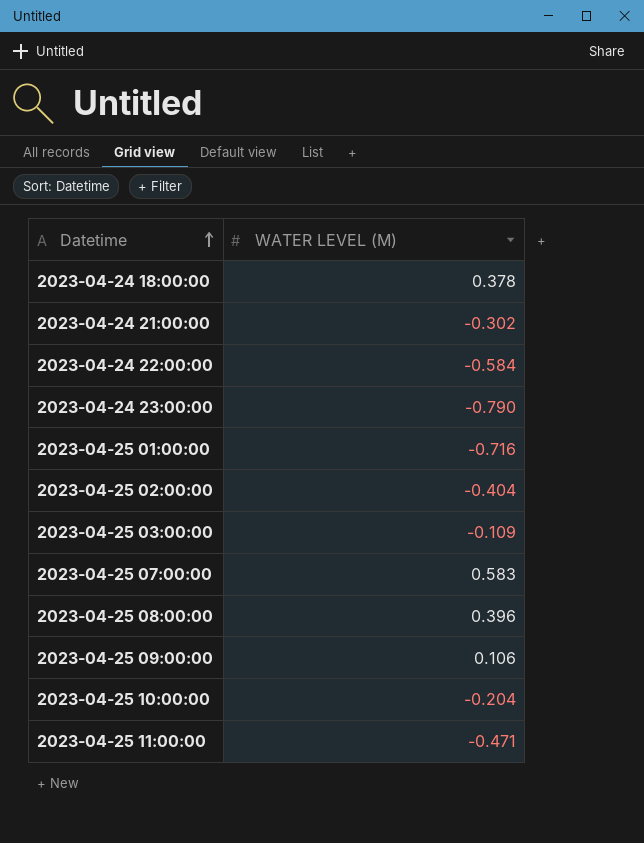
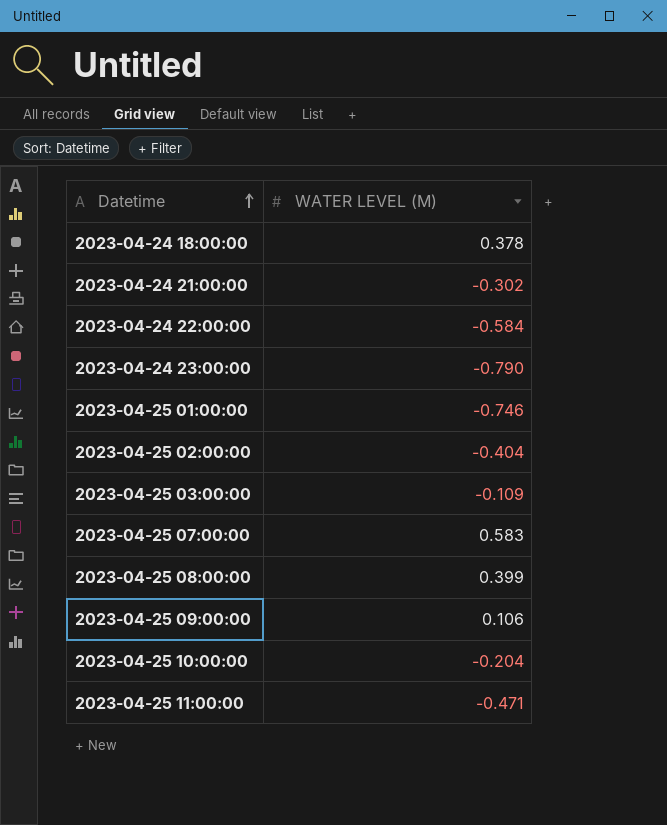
2023-04-25 01:00:00 | WATER LEVEL (M): -0.716 -> -0.746
2023-04-25 08:00:00 | WATER LEVEL (M): 0.396 -> 0.399

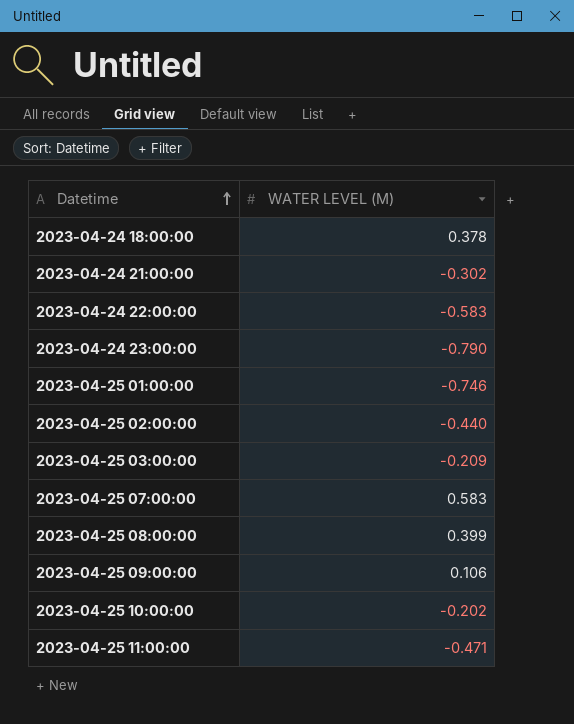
2023-04-24 22:00:00 | WATER LEVEL (M): -0.584 -> -0.583
2023-04-25 02:00:00 | WATER LEVEL (M): -0.404 -> -0.440
2023-04-25 03:00:00 | WATER LEVEL (M): -0.109 -> -0.209
2023-04-25 10:00:00 | WATER LEVEL (M): -0.204 -> -0.202

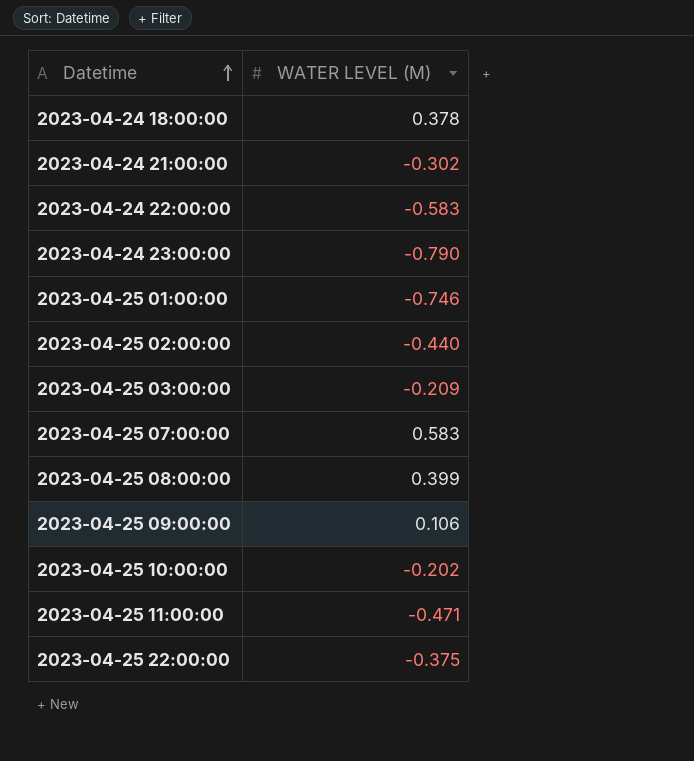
row 2023-04-25 22:00:00: none -> -0.375

